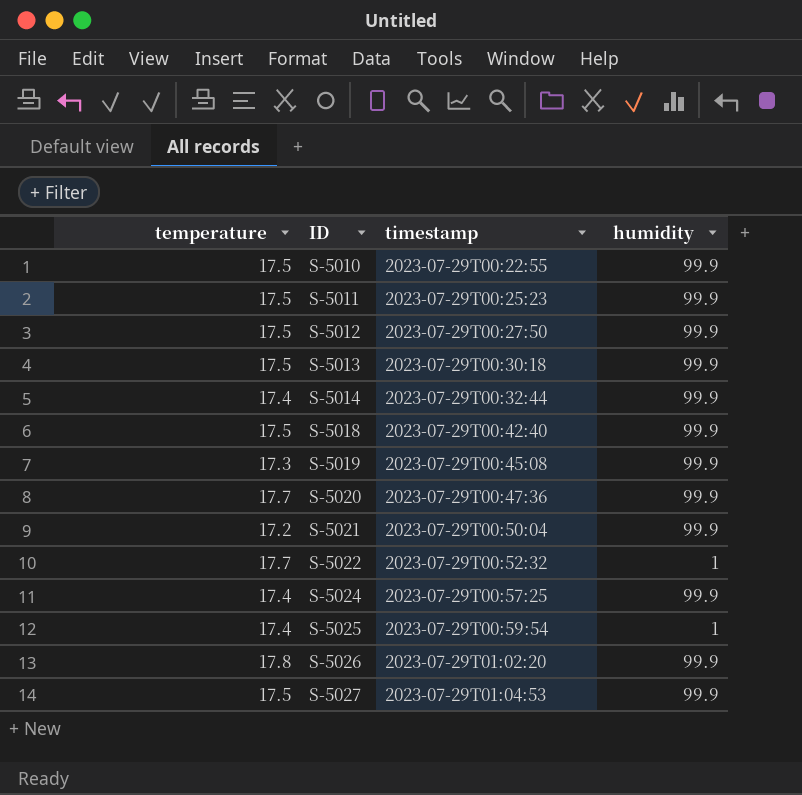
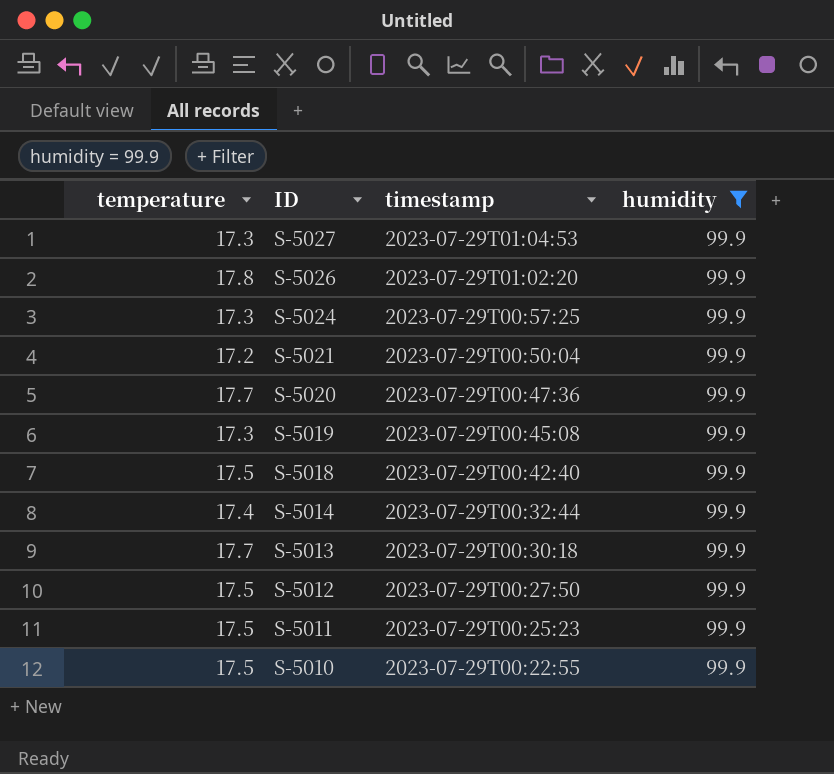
filter: none -> humidity = 99.9
row order: ID ascending -> ID descending
S-5027 | temperature: 17.5 -> 17.3
S-5024 | temperature: 17.4 -> 17.3
S-5013 | temperature: 17.5 -> 17.7

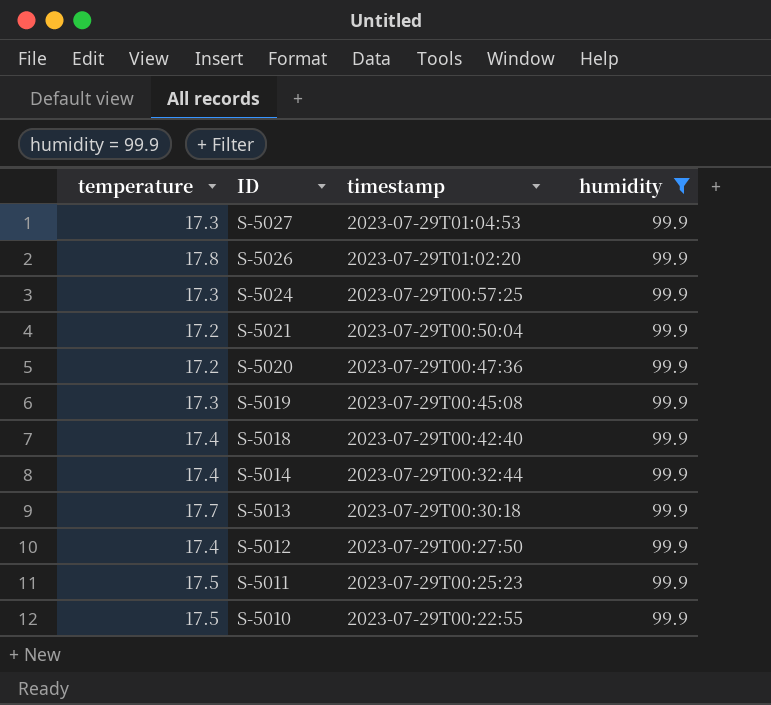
S-5020 | temperature: 17.7 -> 17.2
S-5018 | temperature: 17.5 -> 17.4
S-5012 | temperature: 17.5 -> 17.4

